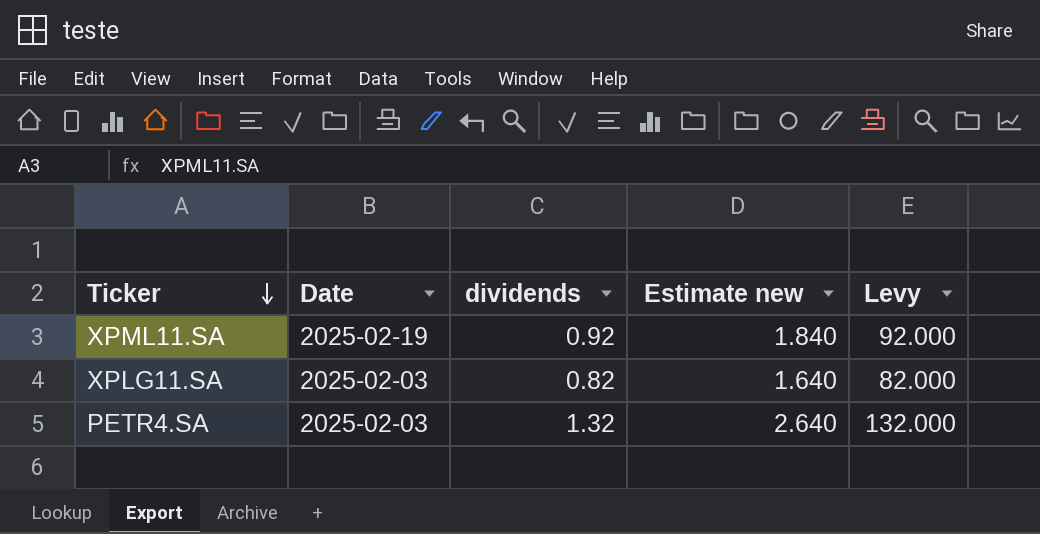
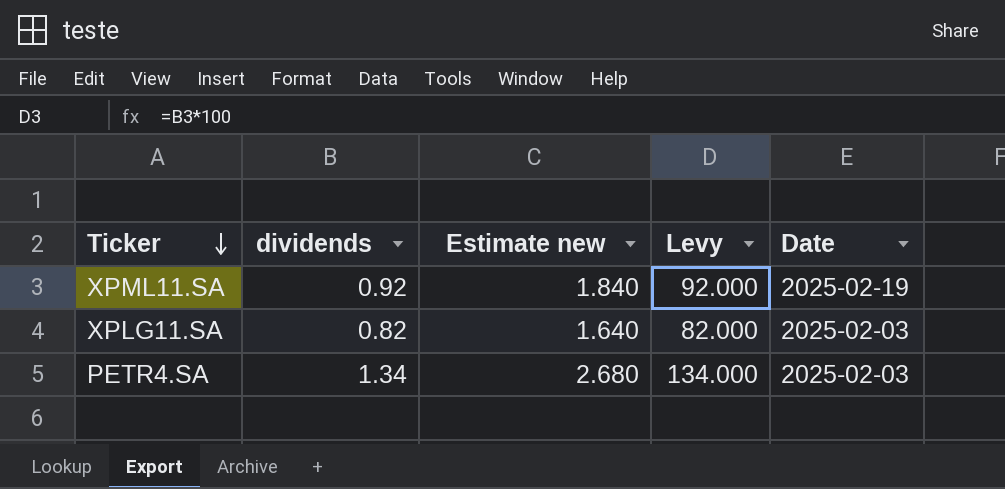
column Date | position: 2 -> 5
PETR4.SA | dividends: 1.32 -> 1.34
PETR4.SA | Estimate new: 2.640 -> 2.680
PETR4.SA | Levy: 132.000 -> 134.000

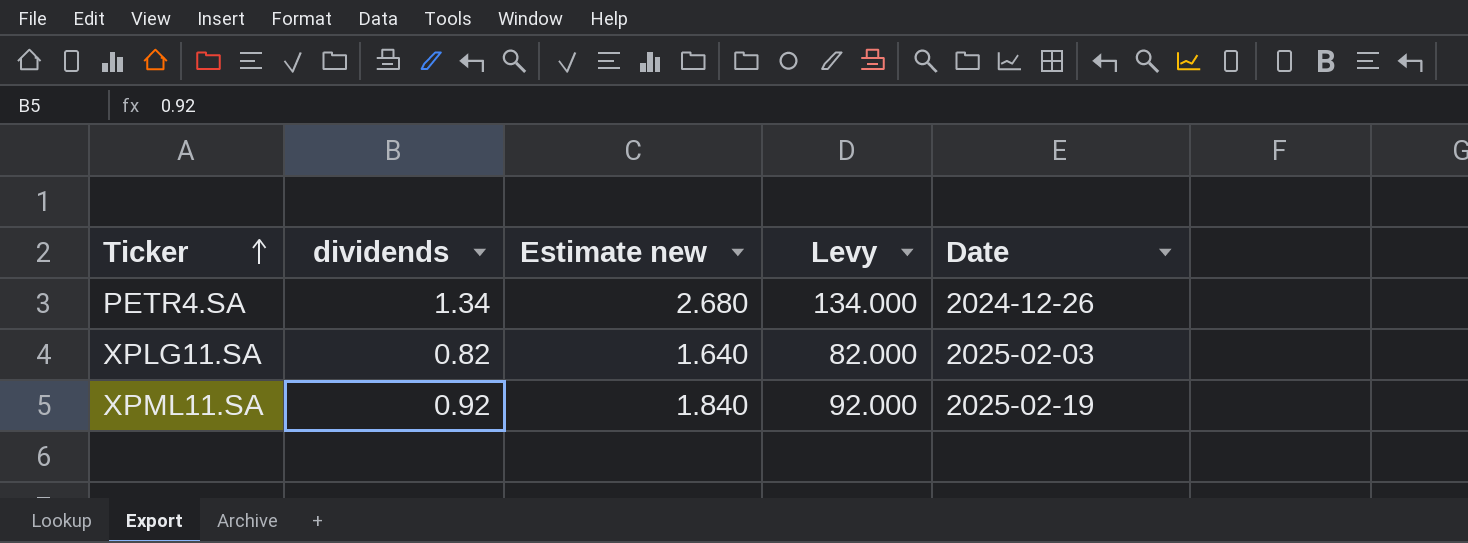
row order: Ticker descending -> Ticker ascending
PETR4.SA | Date: 2025-02-03 -> 2024-12-26

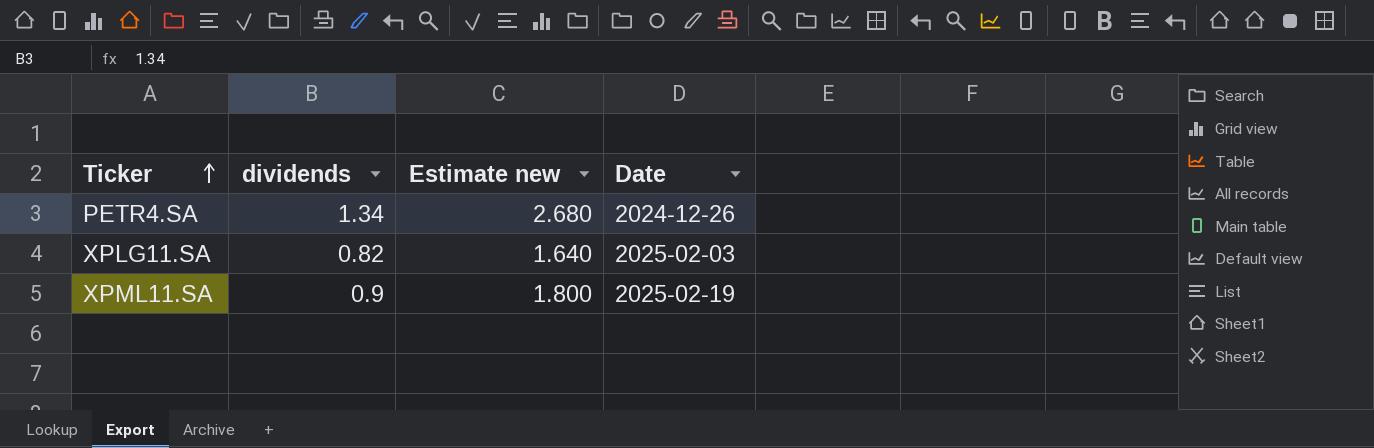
column Levy | formula: [dividends] * 100 -> none
XPML11.SA | dividends: 0.92 -> 0.9
XPML11.SA | Estimate new: 1.840 -> 1.800

